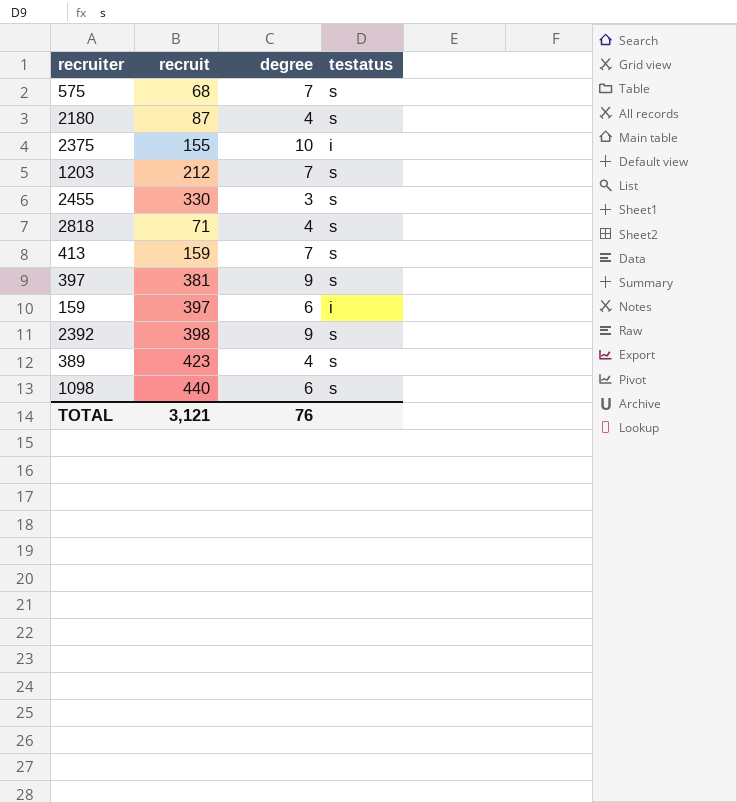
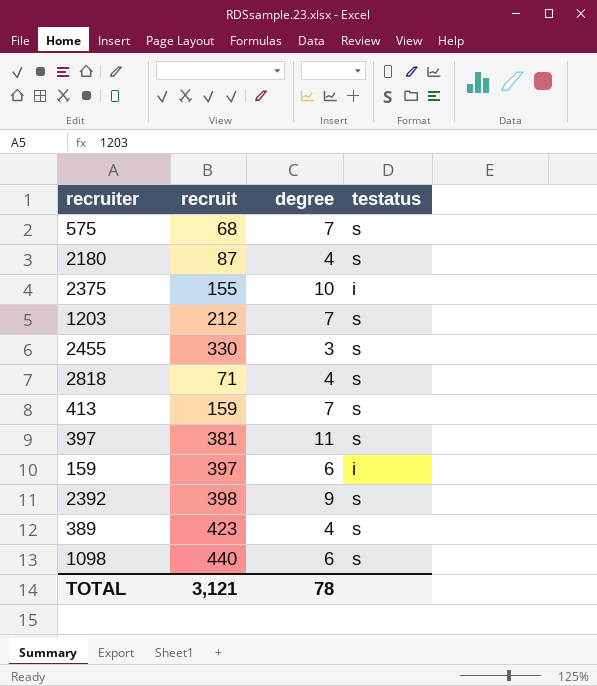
397 | degree: 9 -> 11
TOTAL | degree: 76 -> 78

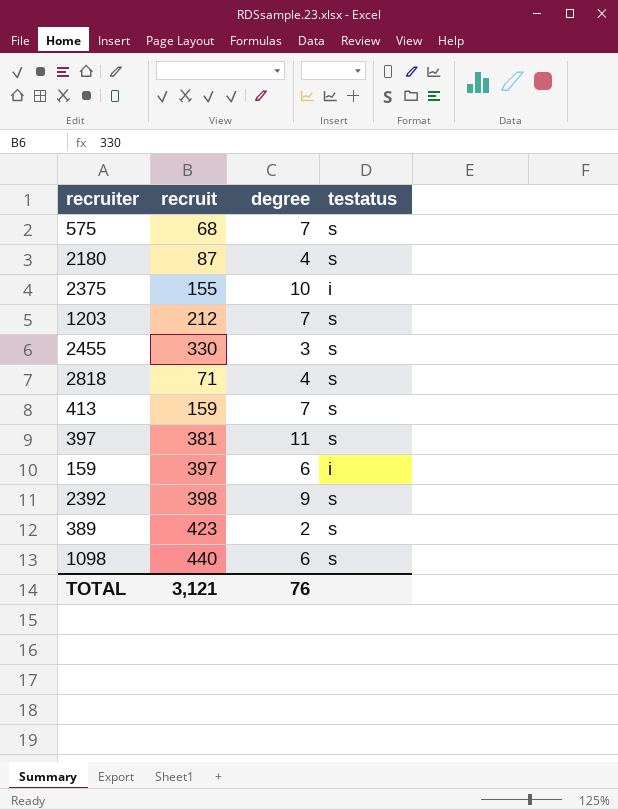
389 | degree: 4 -> 2
TOTAL | degree: 78 -> 76

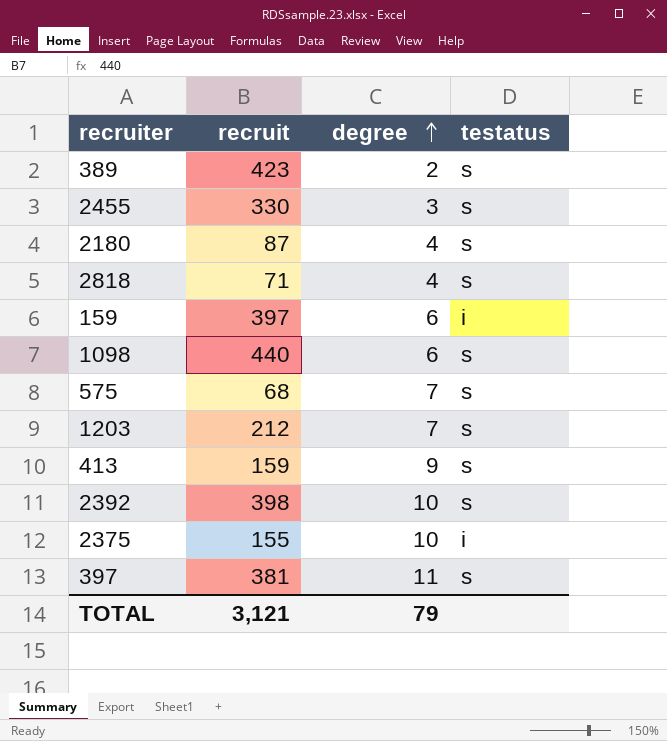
row order: none -> degree ascending
413 | degree: 7 -> 9
2392 | degree: 9 -> 10
TOTAL | degree: 76 -> 79

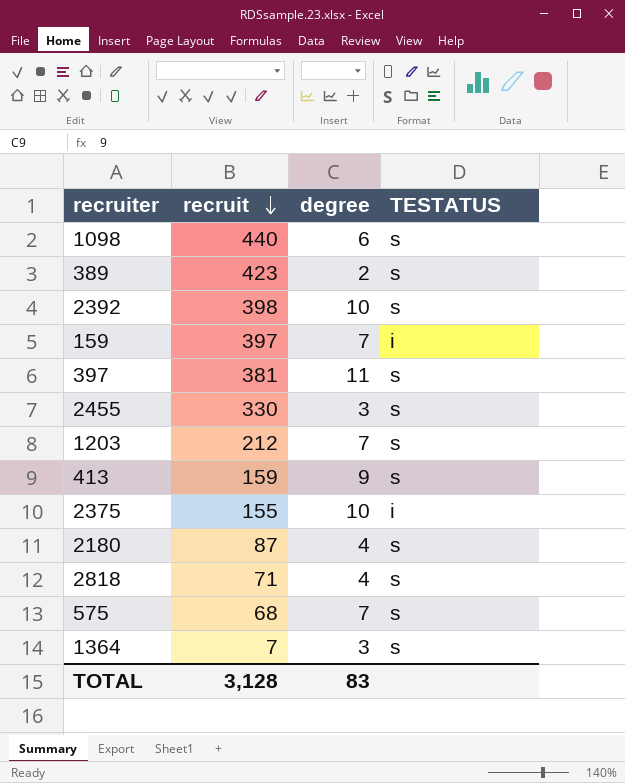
row order: degree ascending -> recruit descending
column name: testatus -> TESTATUS
159 | degree: 6 -> 7
row 1364: none -> 7 | 3 | s
TOTAL | recruit: 3,121 -> 3,128
TOTAL | degree: 79 -> 83

